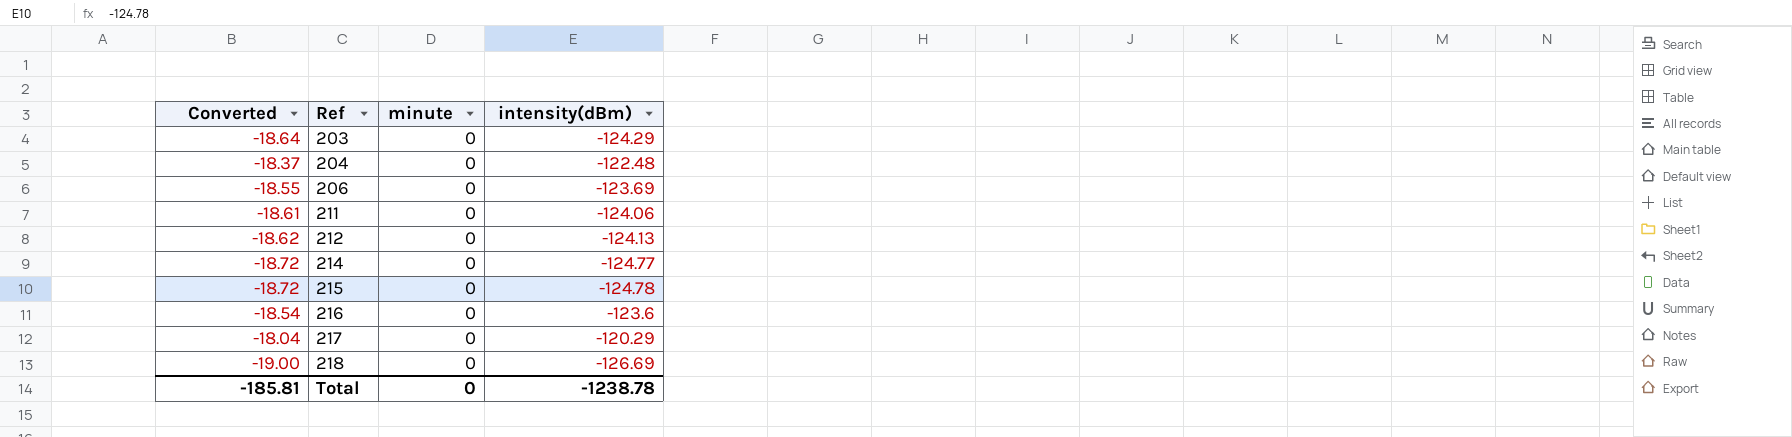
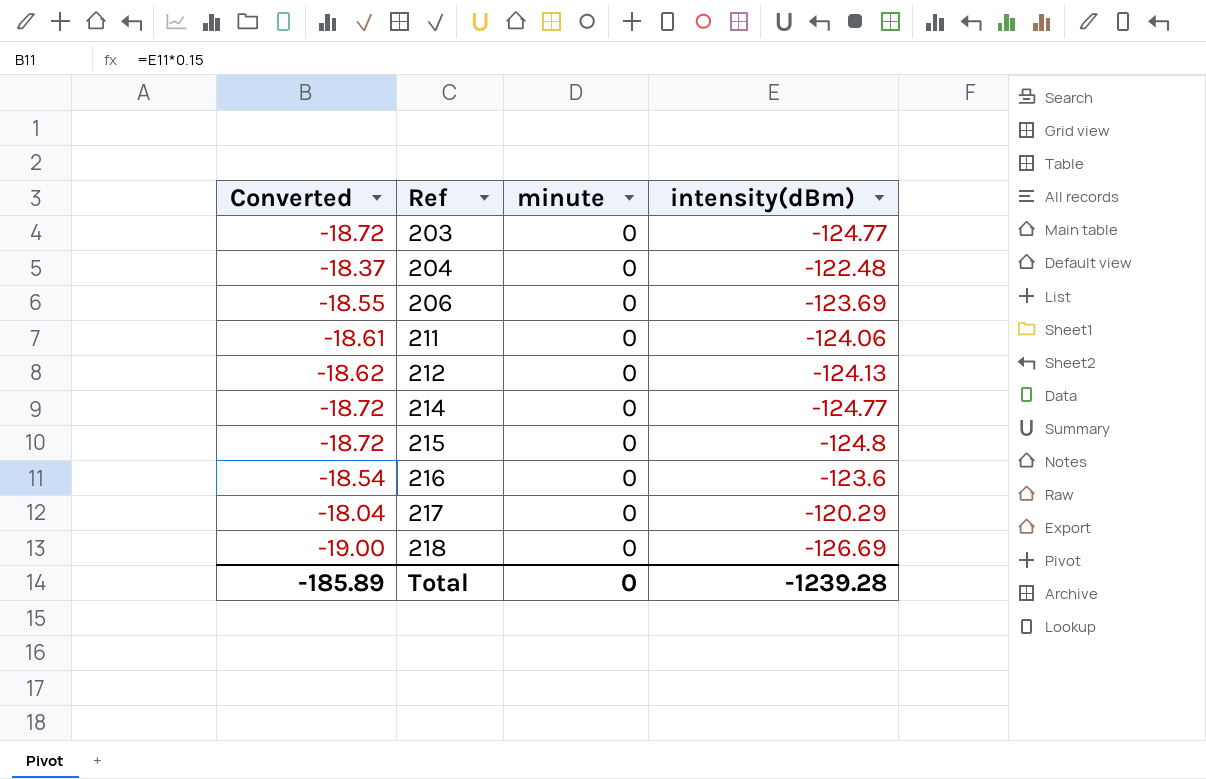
203 | Converted: -18.64 -> -18.72
203 | intensity(dBm): -124.29 -> -124.77
215 | intensity(dBm): -124.78 -> -124.8
Total | Converted: -185.81 -> -185.89
Total | intensity(dBm): -1238.78 -> -1239.28

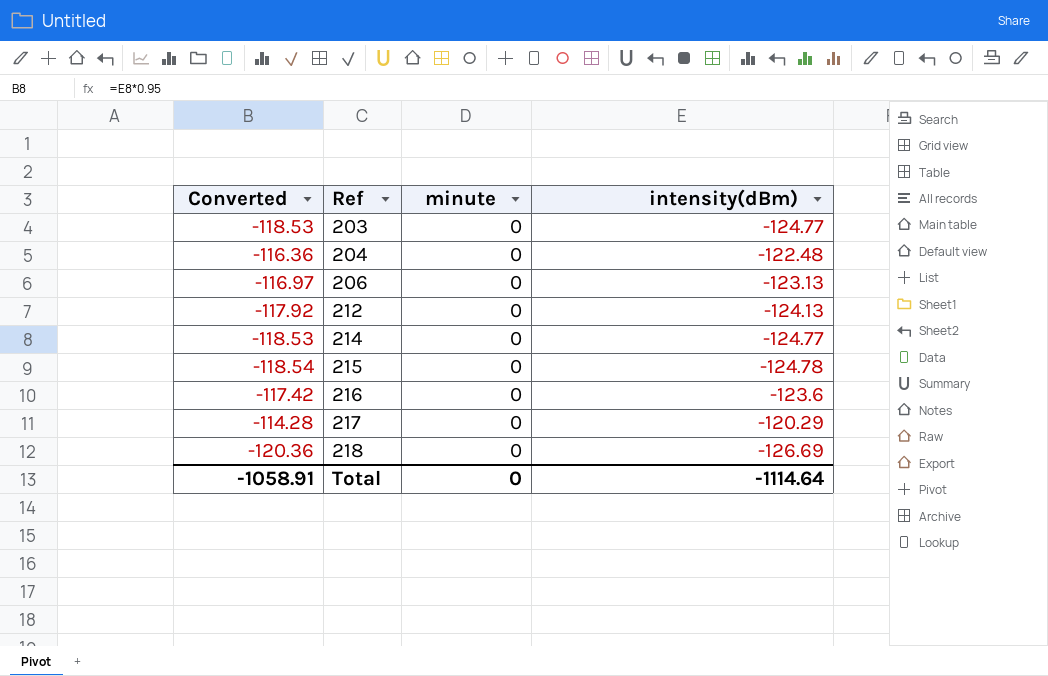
column Converted | formula: [intensity(dBm)] * 0.15 -> [intensity(dBm)] * 0.95
row 211: -18.61 | 0 | -124.06 -> none
206 | intensity(dBm): -123.69 -> -123.13
215 | intensity(dBm): -124.8 -> -124.78
Total | Converted: -185.89 -> -1058.91
Total | intensity(dBm): -1239.28 -> -1114.64

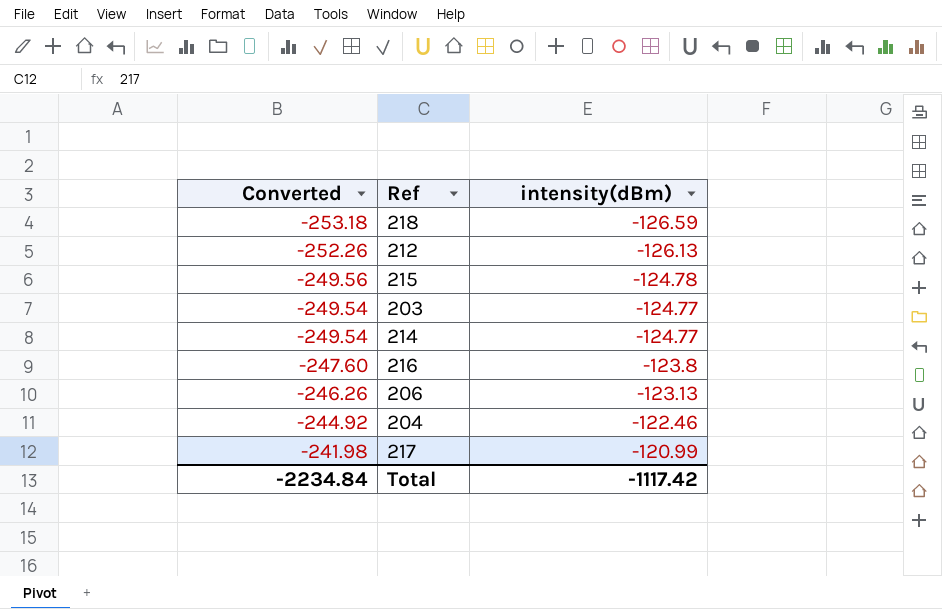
row order: Ref ascending -> Converted ascending
column minute | position: 3 -> none
column Converted | formula: [intensity(dBm)] * 0.95 -> [intensity(dBm)] * 2
218 | intensity(dBm): -126.69 -> -126.59
212 | intensity(dBm): -124.13 -> -126.13
216 | intensity(dBm): -123.6 -> -123.8
204 | intensity(dBm): -122.48 -> -122.46
217 | intensity(dBm): -120.29 -> -120.99
Total | Converted: -1058.91 -> -2234.84
Total | intensity(dBm): -1114.64 -> -1117.42

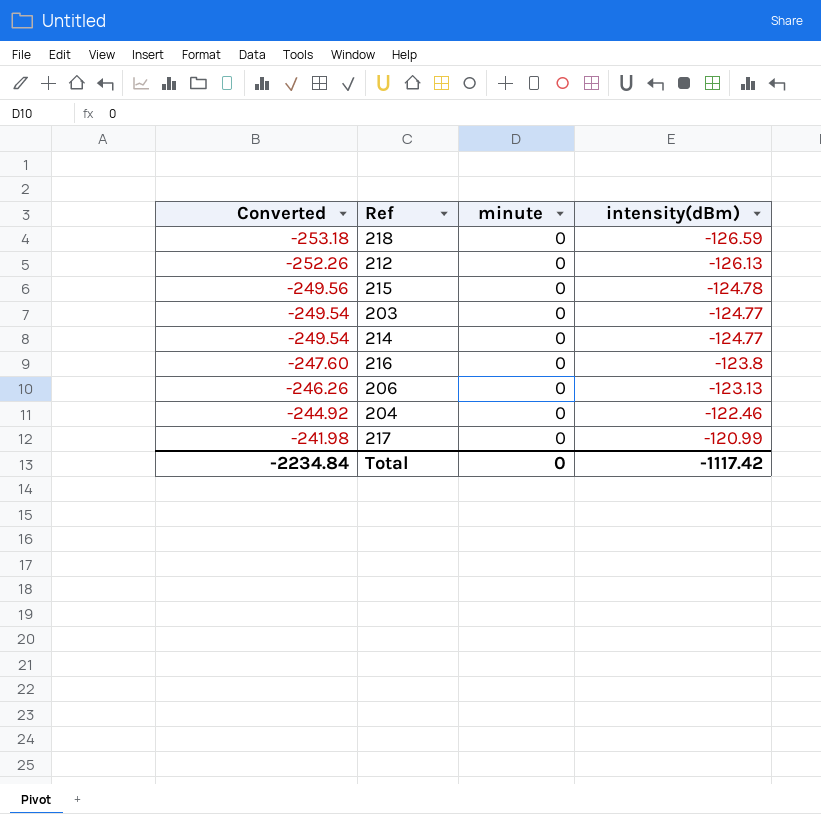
column minute | position: none -> 3

